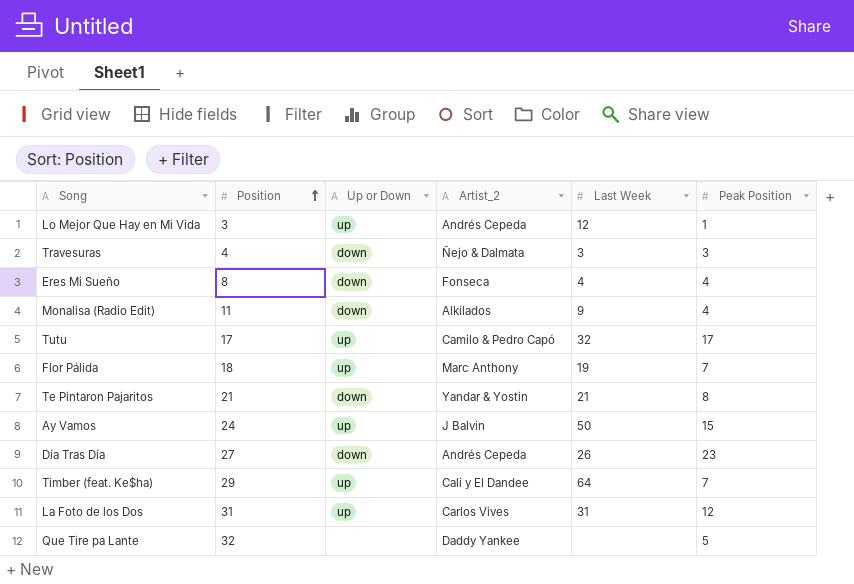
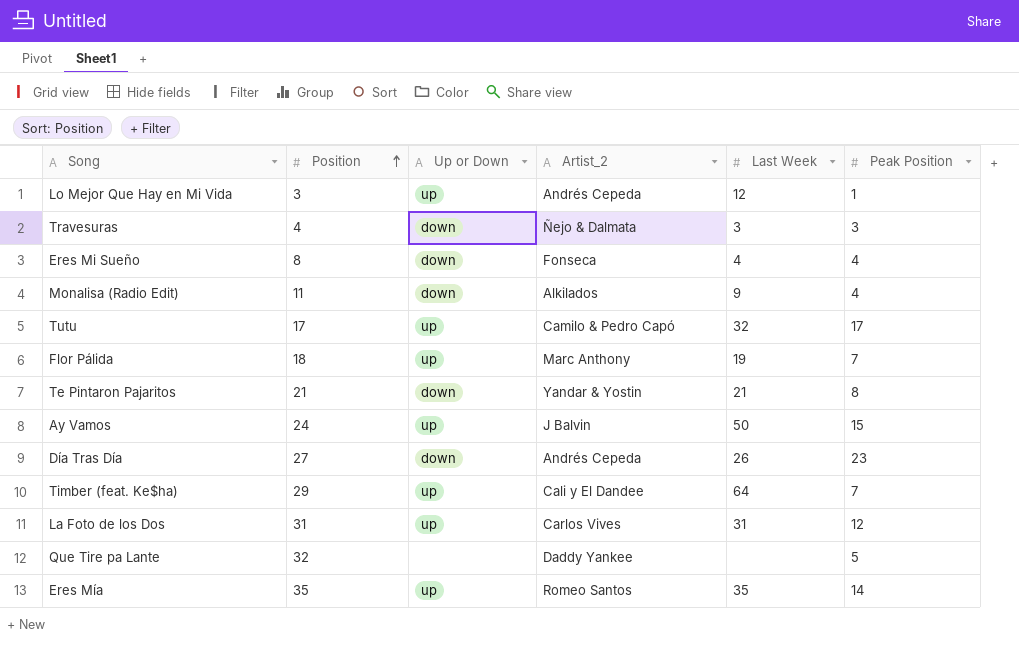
row Eres Mía: none -> 35 | up | Romeo Santos | 35 | 14

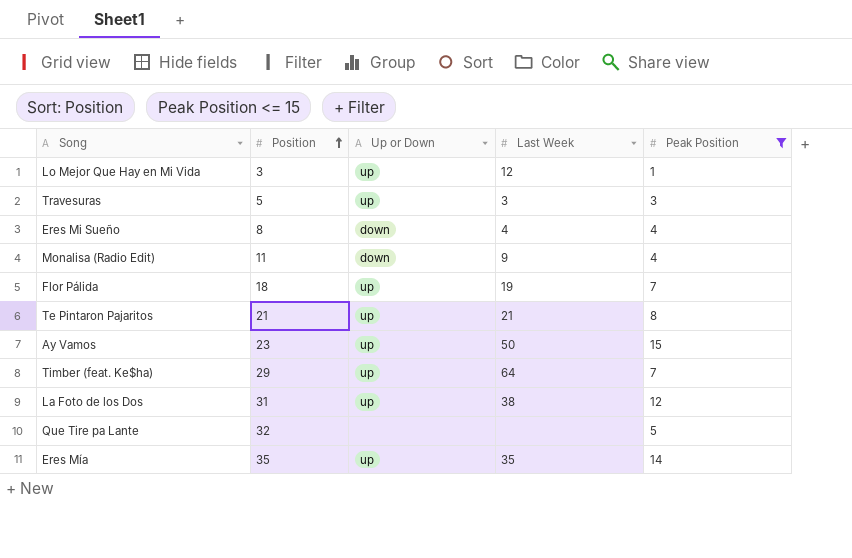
filter: none -> Peak Position <= 15
column Artist_2 | position: 4 -> none
Travesuras | Position: 4 -> 5
Travesuras | Up or Down: down -> up
Te Pintaron Pajaritos | Up or Down: down -> up
Ay Vamos | Position: 24 -> 23
La Foto de los Dos | Last Week: 31 -> 38

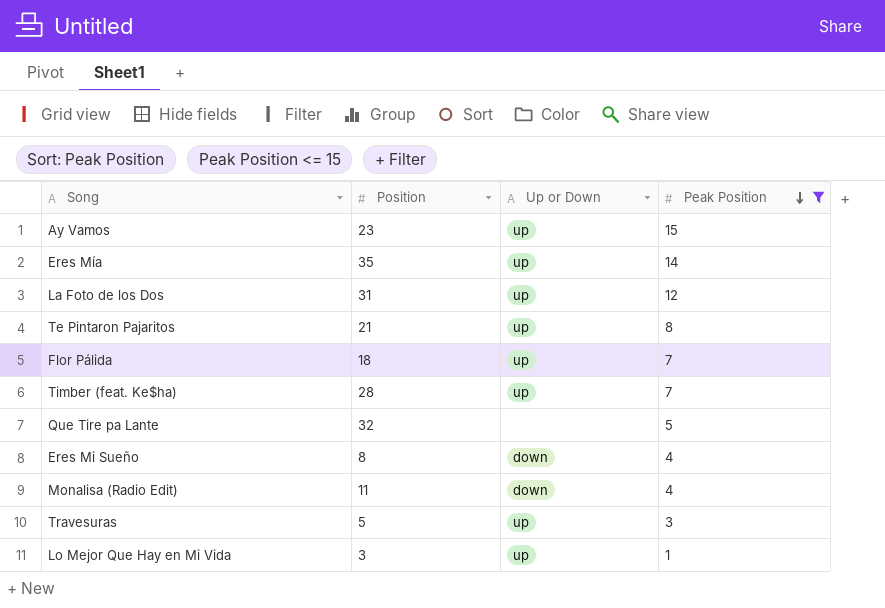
row order: Position ascending -> Peak Position descending
column Last Week | position: 4 -> none
Timber (feat. Ke$ha) | Position: 29 -> 28

